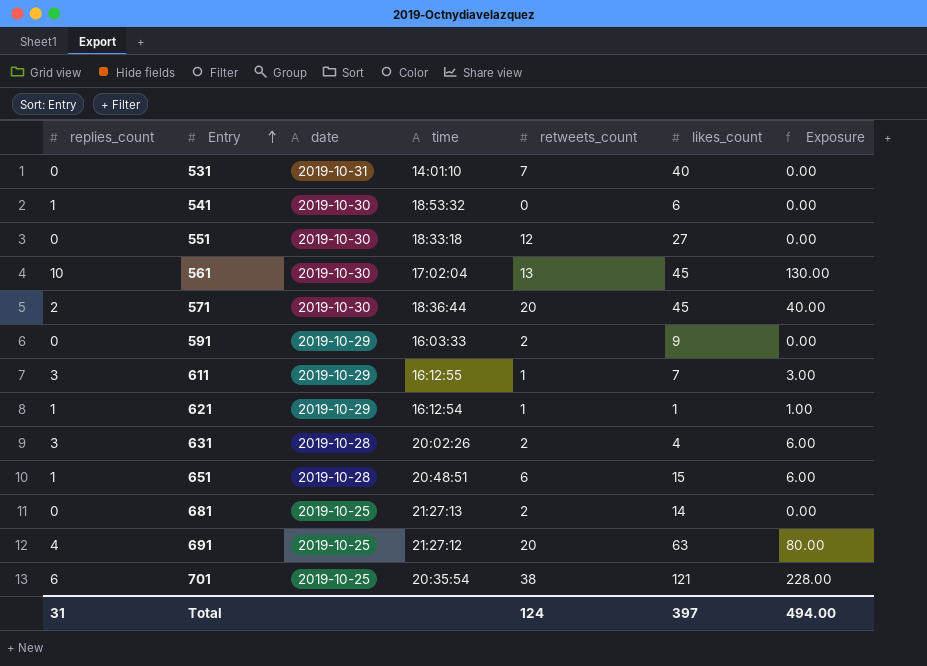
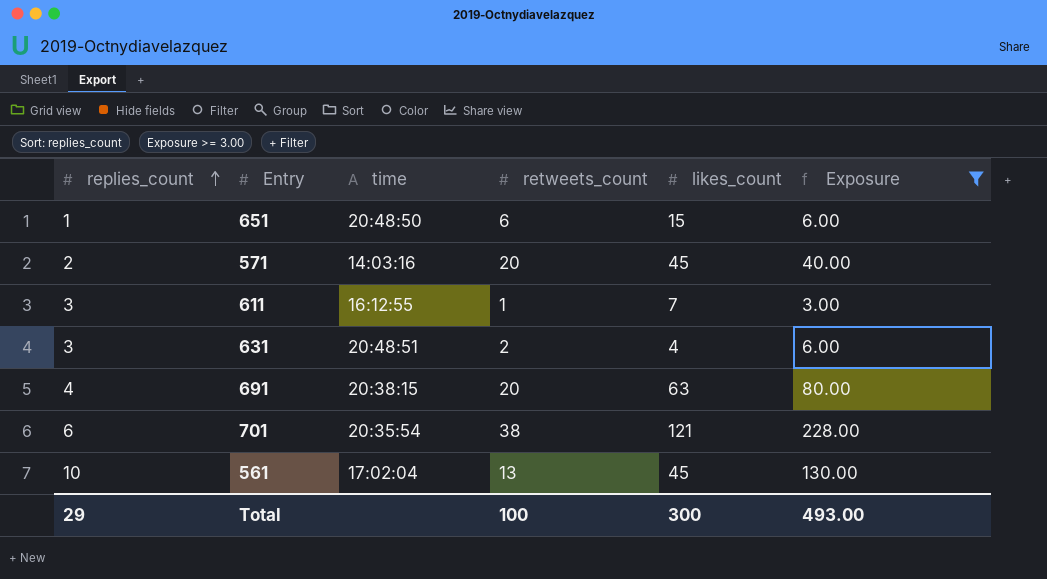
filter: none -> Exposure >= 3.00
row order: Entry ascending -> replies_count ascending
column date | position: 3 -> none
651 | time: 20:48:51 -> 20:48:50
571 | time: 18:36:44 -> 14:03:16
631 | time: 20:02:26 -> 20:48:51
691 | time: 21:27:12 -> 20:38:15
Total | replies_count: 31 -> 29
Total | retweets_count: 124 -> 100
Total | likes_count: 397 -> 300
Total | Exposure: 494.00 -> 493.00

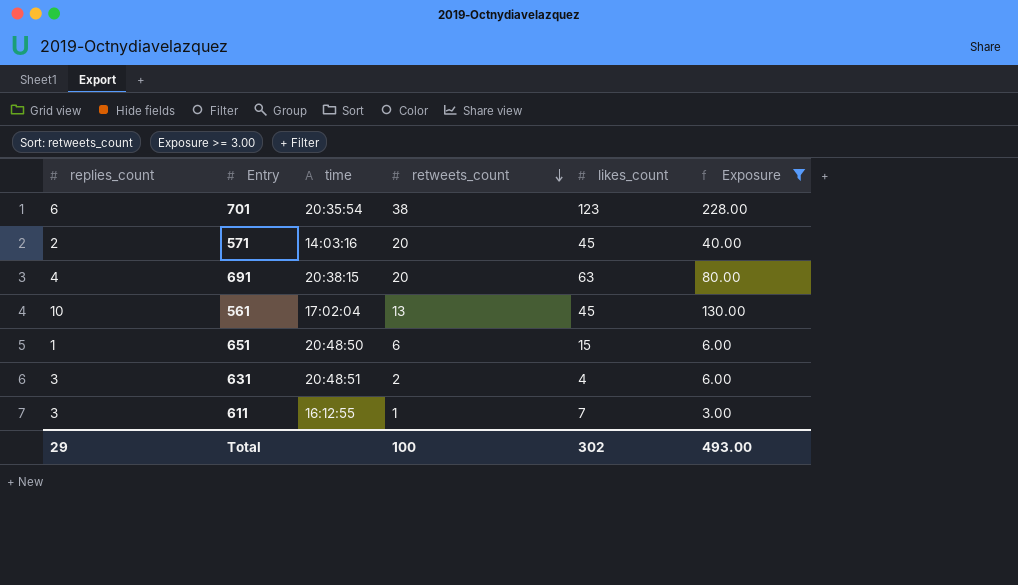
row order: replies_count ascending -> retweets_count descending
701 | likes_count: 121 -> 123
Total | likes_count: 300 -> 302

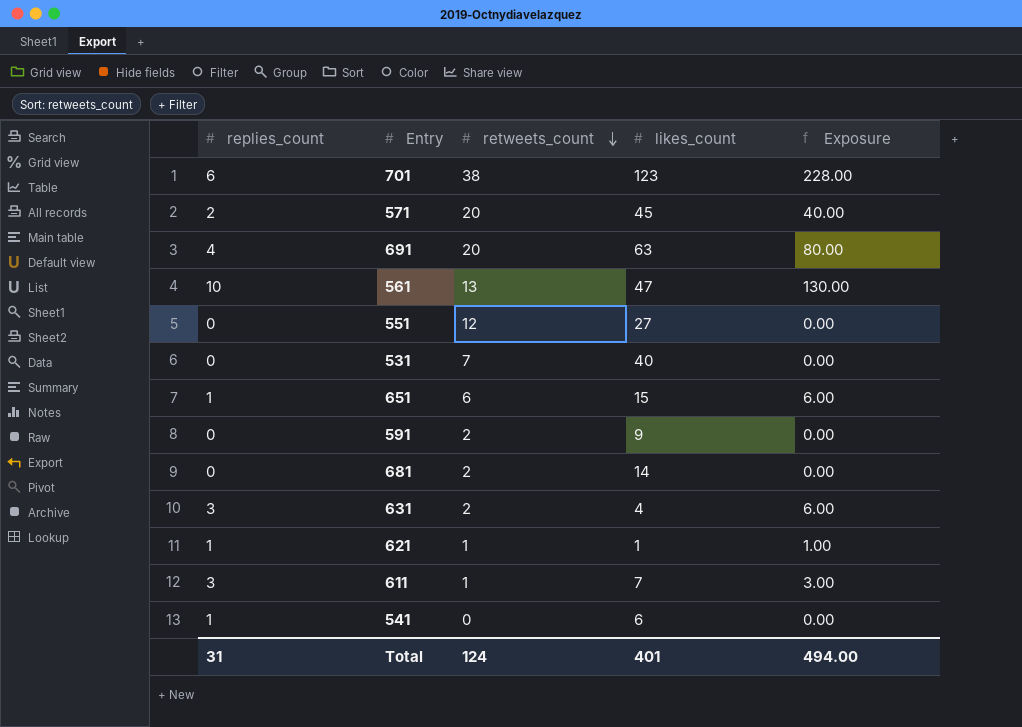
filter: Exposure >= 3.00 -> none
column time | position: 3 -> none
561 | likes_count: 45 -> 47
Total | replies_count: 29 -> 31
Total | retweets_count: 100 -> 124
Total | likes_count: 302 -> 401
Total | Exposure: 493.00 -> 494.00

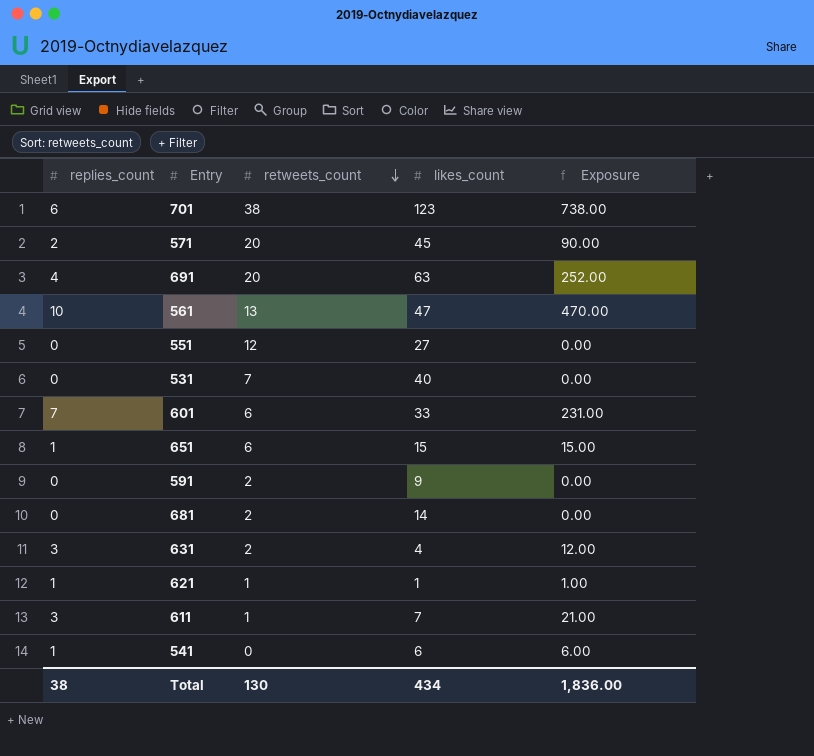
column Exposure | formula: [replies_count] * [retweets_count] -> [replies_count] * [likes_count]
row 601: none -> 7 | 6 | 33 | 231.00
Total | replies_count: 31 -> 38
Total | retweets_count: 124 -> 130
Total | likes_count: 401 -> 434
Total | Exposure: 494.00 -> 1,836.00

